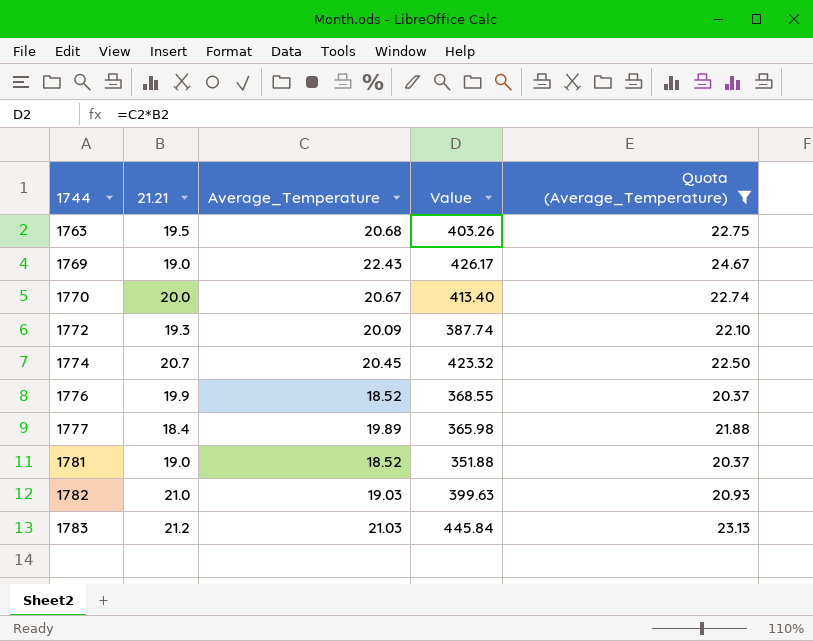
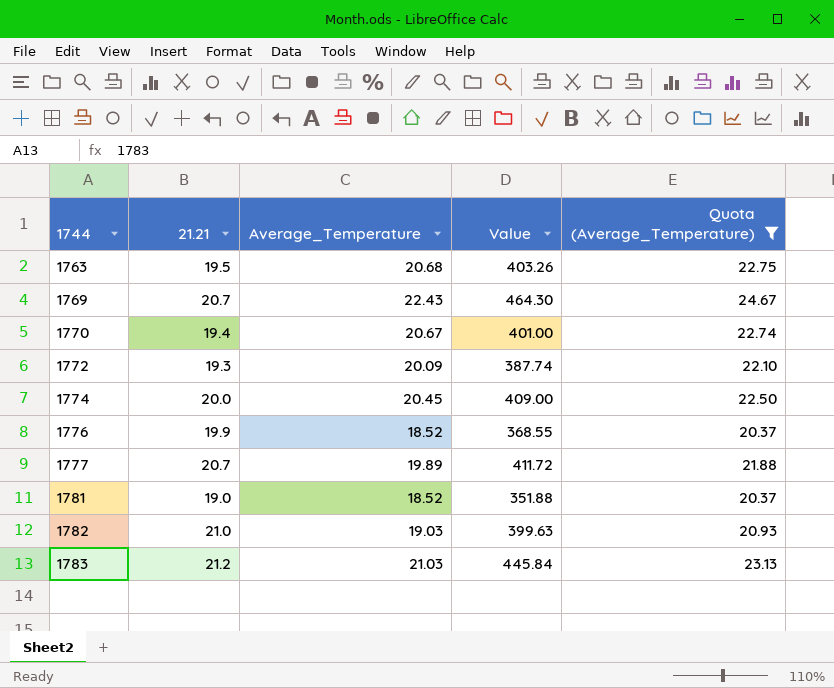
1769 | 21.21: 19.0 -> 20.7
1769 | Value: 426.17 -> 464.30
1770 | 21.21: 20.0 -> 19.4
1770 | Value: 413.40 -> 401.00
1774 | 21.21: 20.7 -> 20.0
1774 | Value: 423.32 -> 409.00
1777 | 21.21: 18.4 -> 20.7
1777 | Value: 365.98 -> 411.72

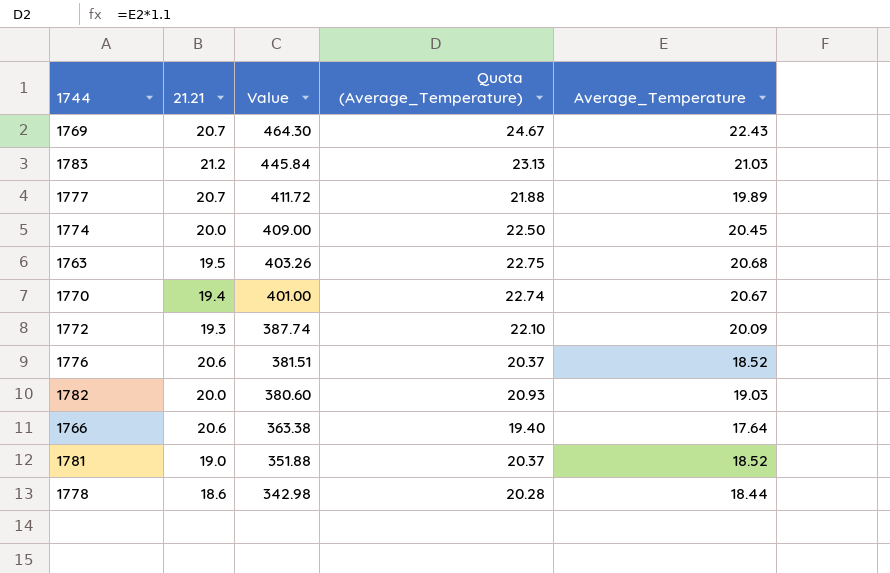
filter: Quota (Average_Temperature) >= 20.37 -> none
row order: 1744 ascending -> Value descending
column Average_Temperature | position: 3 -> 5
1776 | 21.21: 19.9 -> 20.6
1776 | Value: 368.55 -> 381.51
1782 | 21.21: 21.0 -> 20.0
1782 | Value: 399.63 -> 380.60

